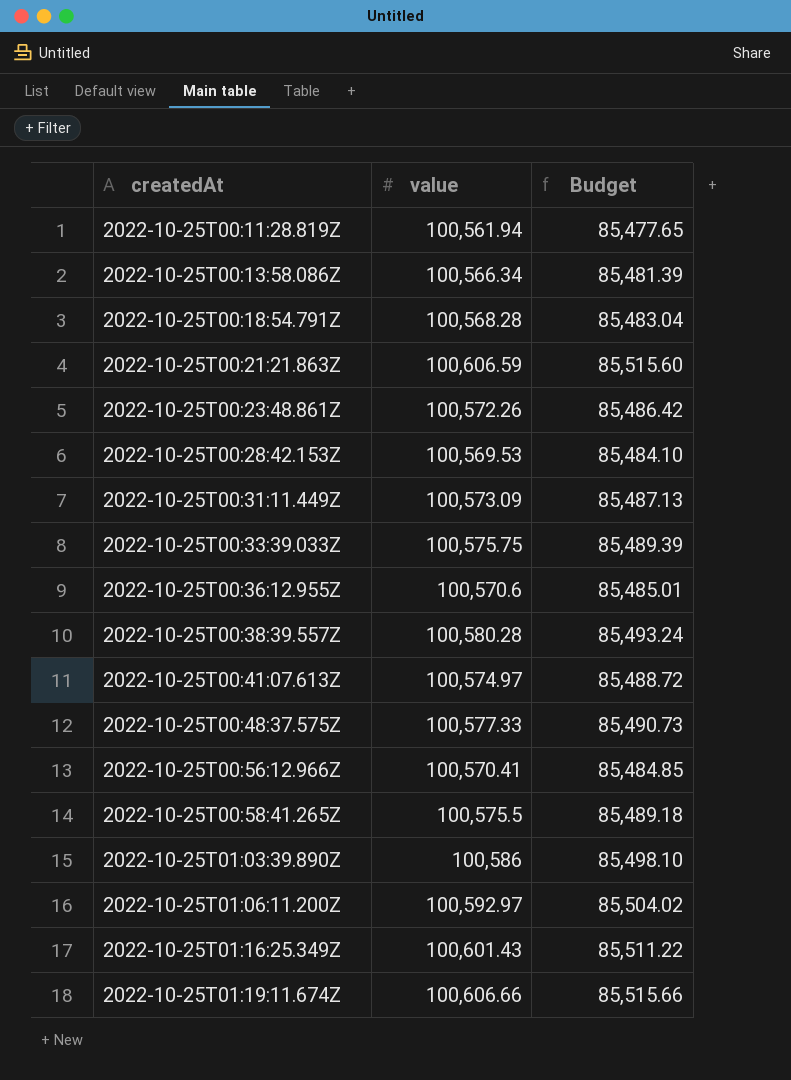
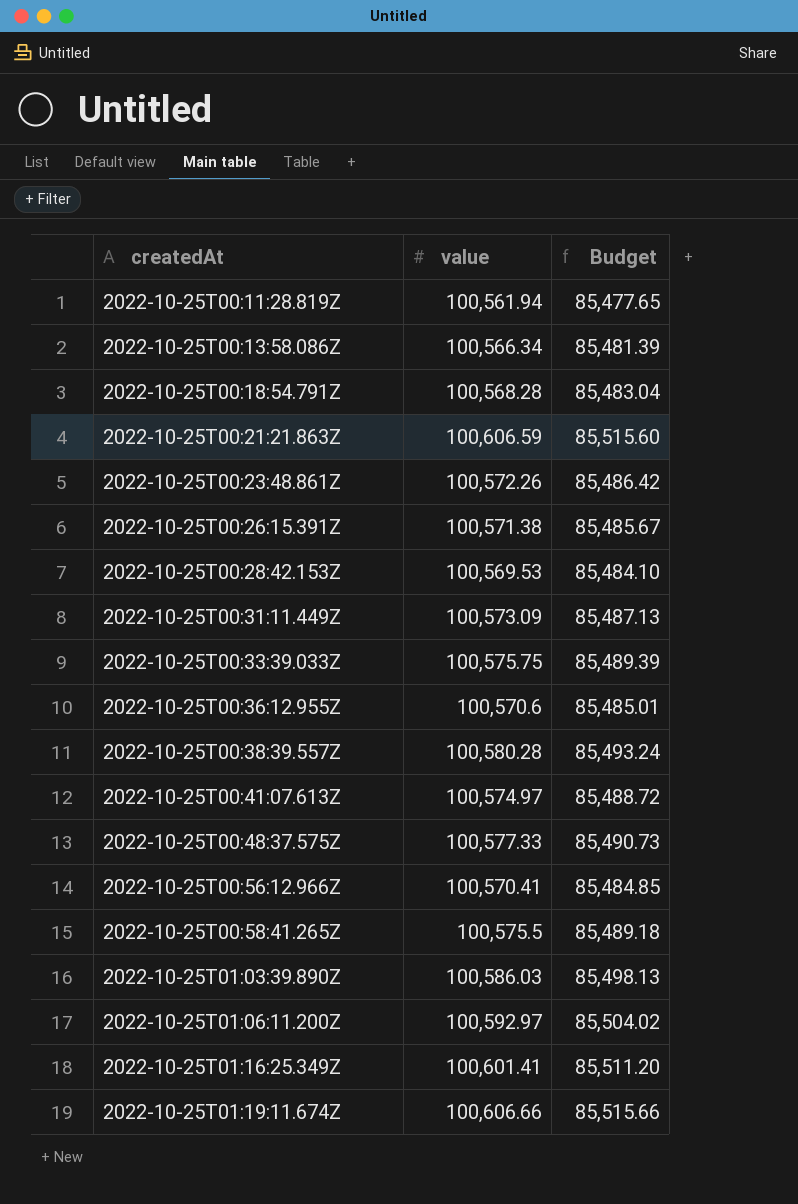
row 2022-10-25T00:26:15.391Z: none -> 100,571.38 | 85,485.67
2022-10-25T01:03:39.890Z | value: 100,586 -> 100,586.03
2022-10-25T01:03:39.890Z | Budget: 85,498.10 -> 85,498.13
2022-10-25T01:16:25.349Z | value: 100,601.43 -> 100,601.41
2022-10-25T01:16:25.349Z | Budget: 85,511.22 -> 85,511.20

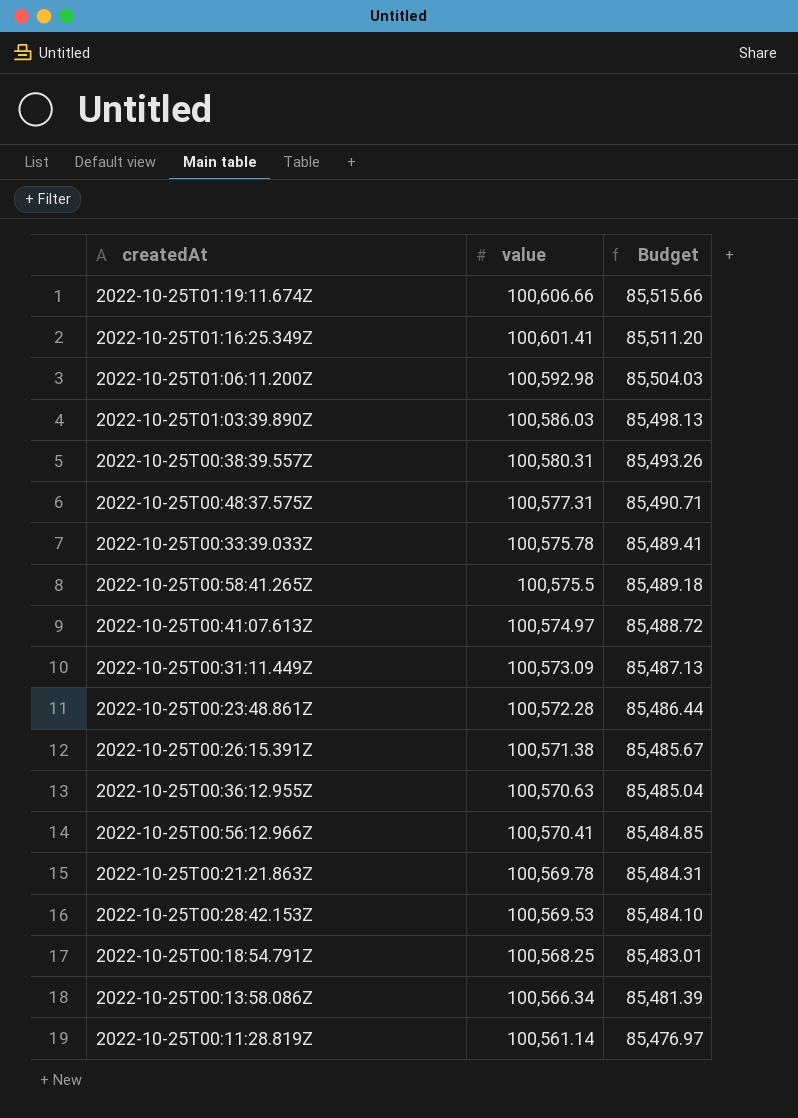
row order: createdAt ascending -> value descending
2022-10-25T01:06:11.200Z | value: 100,592.97 -> 100,592.98
2022-10-25T01:06:11.200Z | Budget: 85,504.02 -> 85,504.03
2022-10-25T00:38:39.557Z | value: 100,580.28 -> 100,580.31
2022-10-25T00:38:39.557Z | Budget: 85,493.24 -> 85,493.26
2022-10-25T00:48:37.575Z | value: 100,577.33 -> 100,577.31
2022-10-25T00:48:37.575Z | Budget: 85,490.73 -> 85,490.71
2022-10-25T00:33:39.033Z | value: 100,575.75 -> 100,575.78
2022-10-25T00:33:39.033Z | Budget: 85,489.39 -> 85,489.41
2022-10-25T00:23:48.861Z | value: 100,572.26 -> 100,572.28
2022-10-25T00:23:48.861Z | Budget: 85,486.42 -> 85,486.44
2022-10-25T00:36:12.955Z | value: 100,570.6 -> 100,570.63
2022-10-25T00:36:12.955Z | Budget: 85,485.01 -> 85,485.04
2022-10-25T00:21:21.863Z | value: 100,606.59 -> 100,569.78
2022-10-25T00:21:21.863Z | Budget: 85,515.60 -> 85,484.31
2022-10-25T00:18:54.791Z | value: 100,568.28 -> 100,568.25
2022-10-25T00:18:54.791Z | Budget: 85,483.04 -> 85,483.01
2022-10-25T00:11:28.819Z | value: 100,561.94 -> 100,561.14
2022-10-25T00:11:28.819Z | Budget: 85,477.65 -> 85,476.97

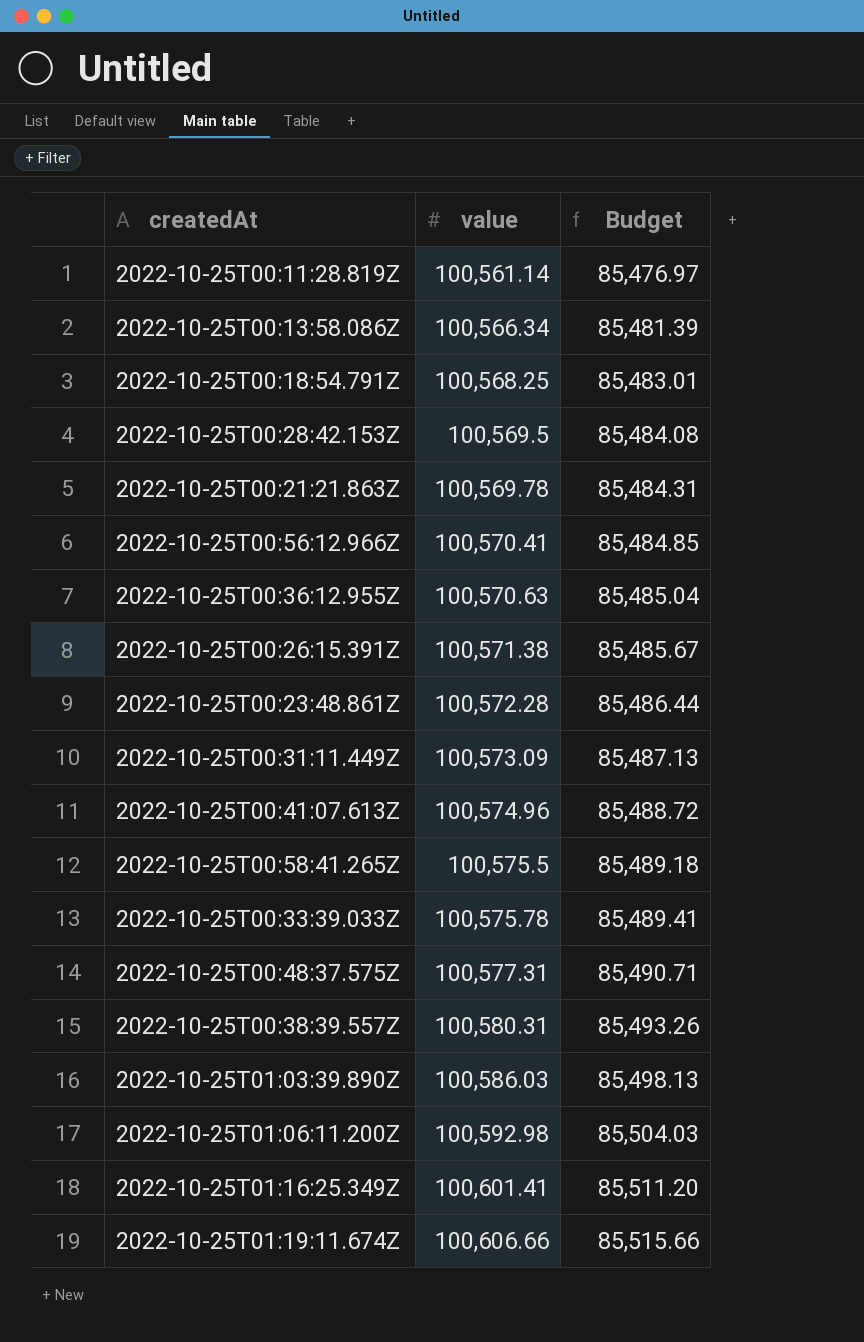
row order: value descending -> value ascending
2022-10-25T00:28:42.153Z | value: 100,569.53 -> 100,569.5
2022-10-25T00:28:42.153Z | Budget: 85,484.10 -> 85,484.08
2022-10-25T00:41:07.613Z | value: 100,574.97 -> 100,574.96

